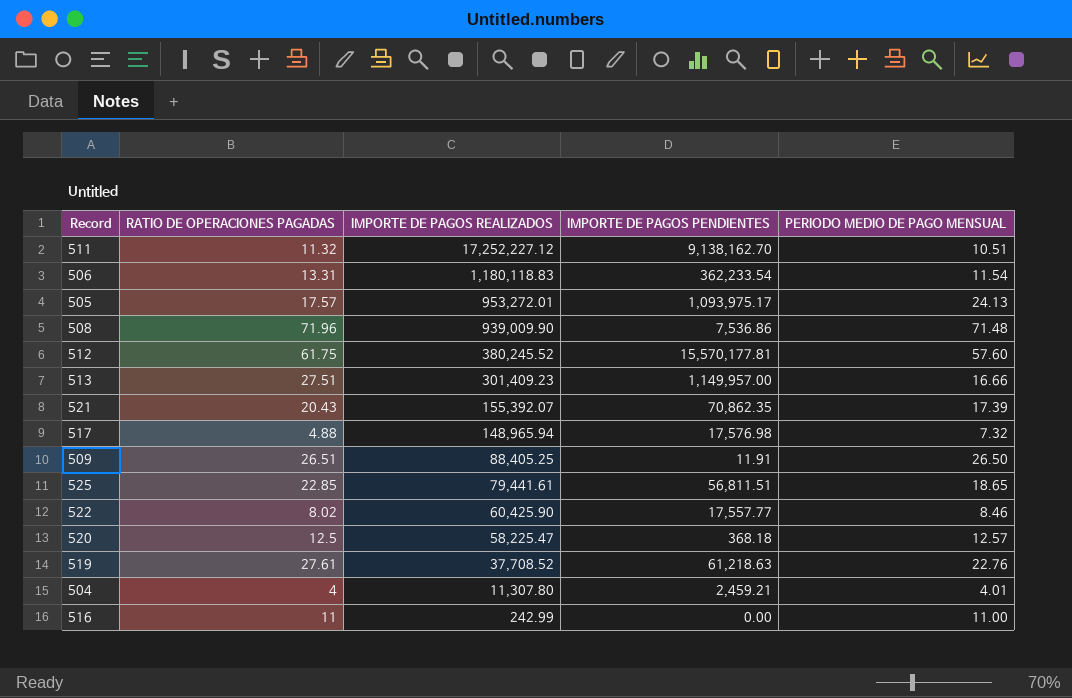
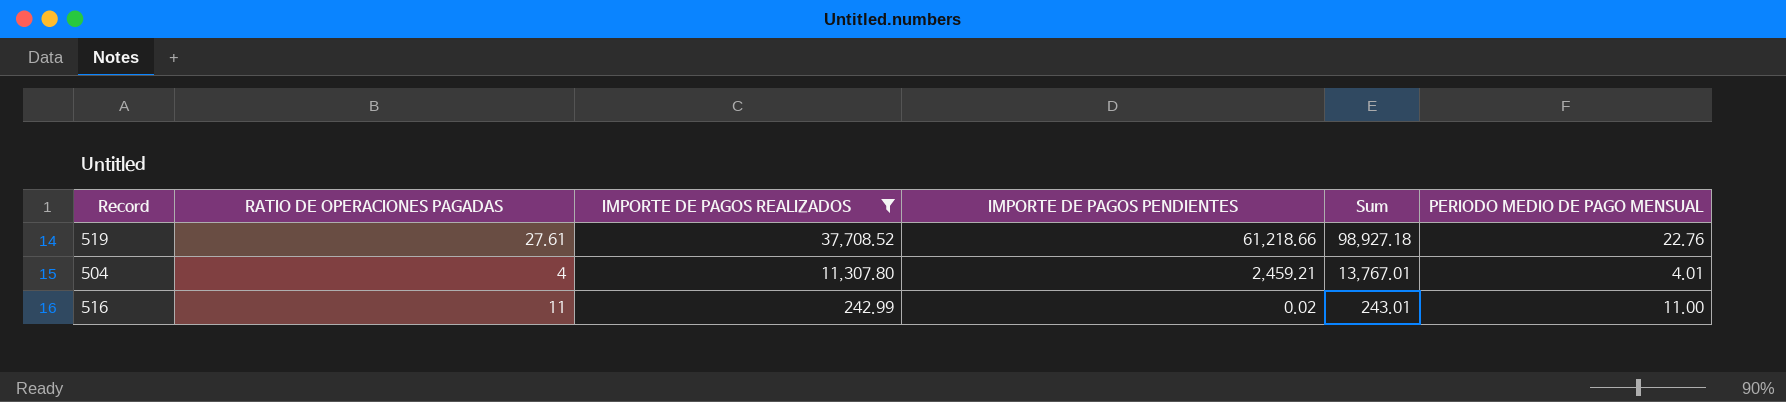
filter: none -> IMPORTE DE PAGOS REALIZADOS <= 37,708.52
column Sum | formula: none -> [IMPORTE DE PAGOS REALIZADOS] + [IMPORTE DE PAGOS PENDIENTES]
519 | IMPORTE DE PAGOS PENDIENTES: 61,218.63 -> 61,218.66
516 | IMPORTE DE PAGOS PENDIENTES: 0.00 -> 0.02

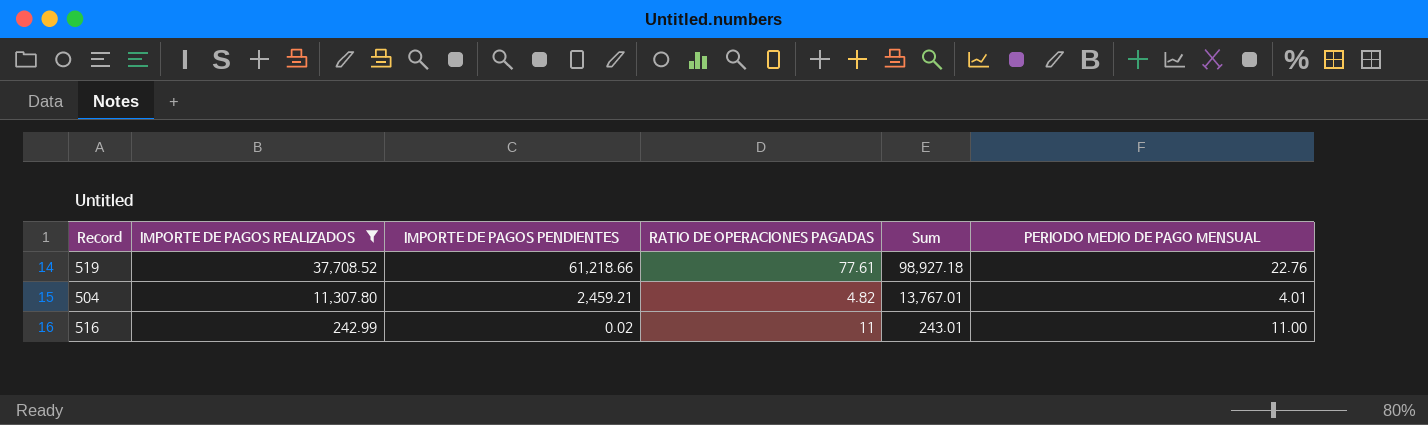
column RATIO DE OPERACIONES PAGADAS | position: 2 -> 4
519 | RATIO DE OPERACIONES PAGADAS: 27.61 -> 77.61
504 | RATIO DE OPERACIONES PAGADAS: 4 -> 4.82

